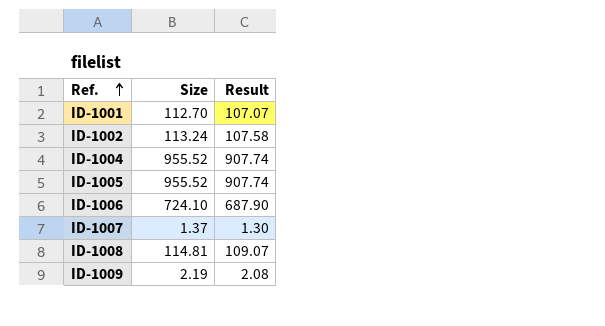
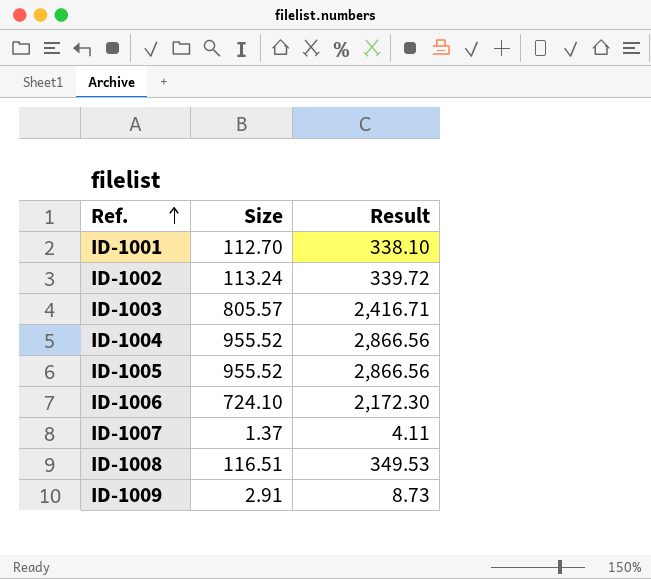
column Result | formula: [Size] * 0.95 -> [Size] * 3
row ID-1003: none -> 805.57 | 2,416.71
ID-1008 | Size: 114.81 -> 116.51
ID-1009 | Size: 2.19 -> 2.91

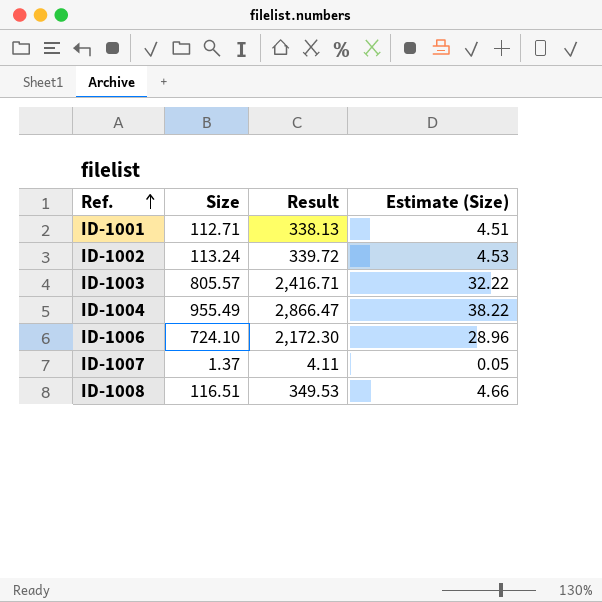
column Estimate (Size) | formula: none -> [Size] * 0.04
row ID-1005: 955.52 | 2,866.56 -> none
row ID-1009: 2.91 | 8.73 -> none
ID-1001 | Size: 112.70 -> 112.71
ID-1001 | Result: 338.10 -> 338.13
ID-1004 | Size: 955.52 -> 955.49
ID-1004 | Result: 2,866.56 -> 2,866.47

